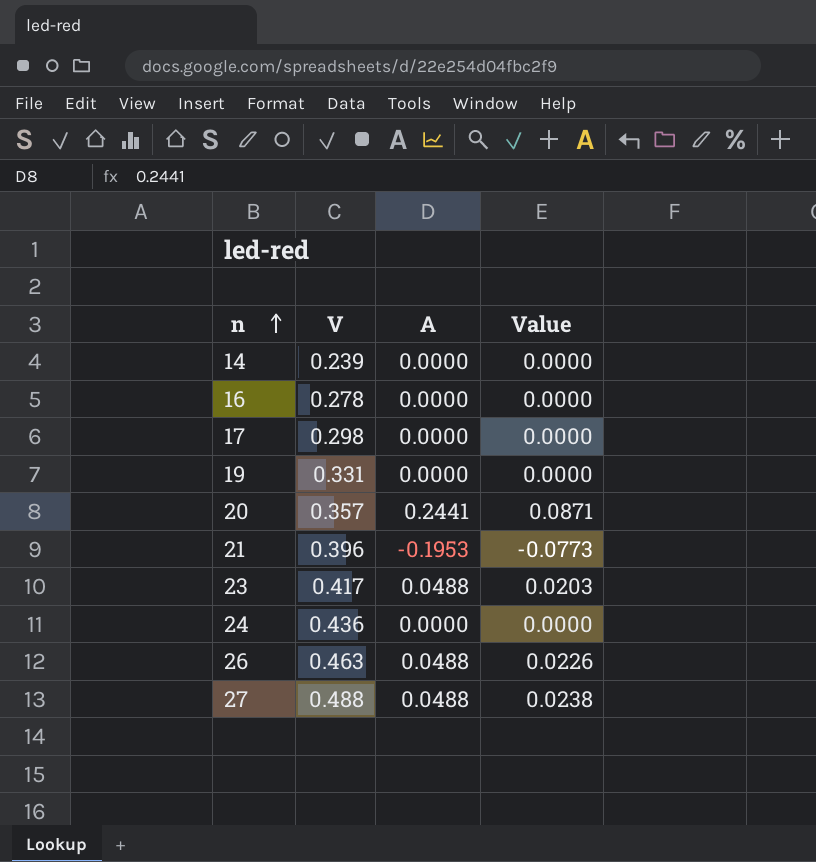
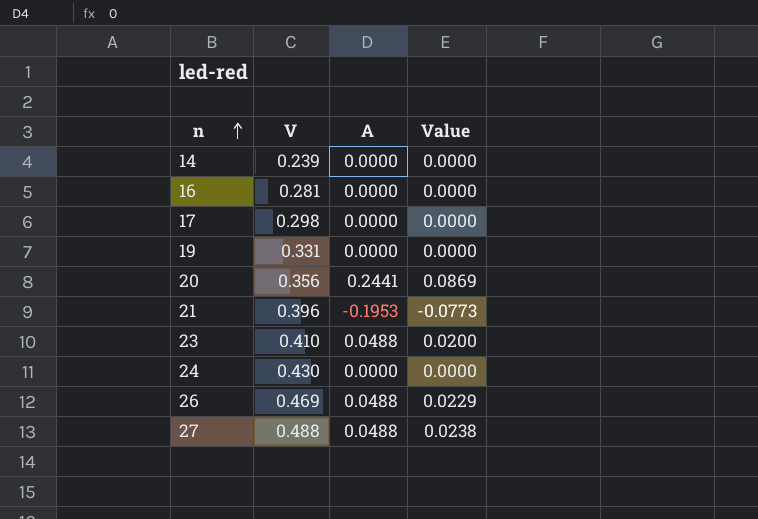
16 | V: 0.278 -> 0.281
20 | V: 0.357 -> 0.356
20 | Value: 0.0871 -> 0.0869
23 | V: 0.417 -> 0.410
23 | Value: 0.0203 -> 0.0200
24 | V: 0.436 -> 0.430
26 | V: 0.463 -> 0.469
26 | Value: 0.0226 -> 0.0229

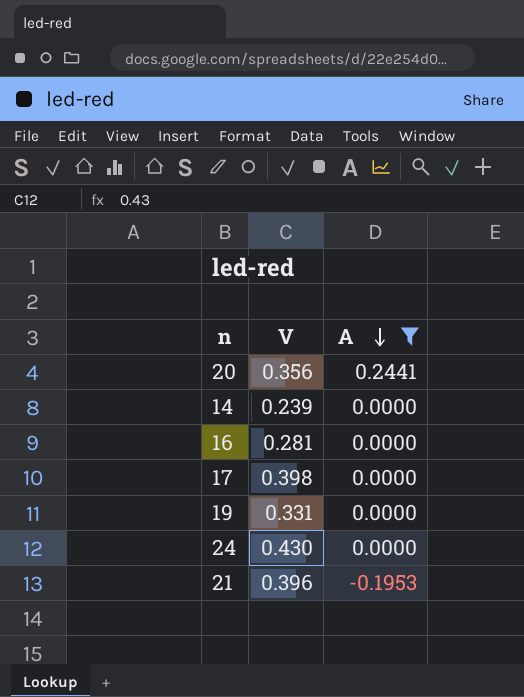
filter: none -> A != 0.0488
row order: n ascending -> A descending
column Value | formula: [V] * [A] -> none
17 | V: 0.298 -> 0.398

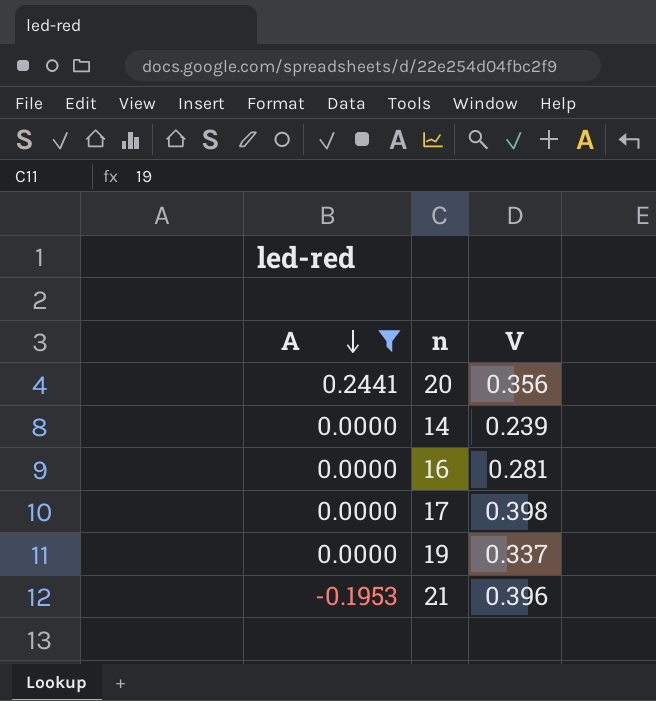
column A | position: 3 -> 1
row 24: 0.430 | 0.0000 -> none
19 | V: 0.331 -> 0.337

